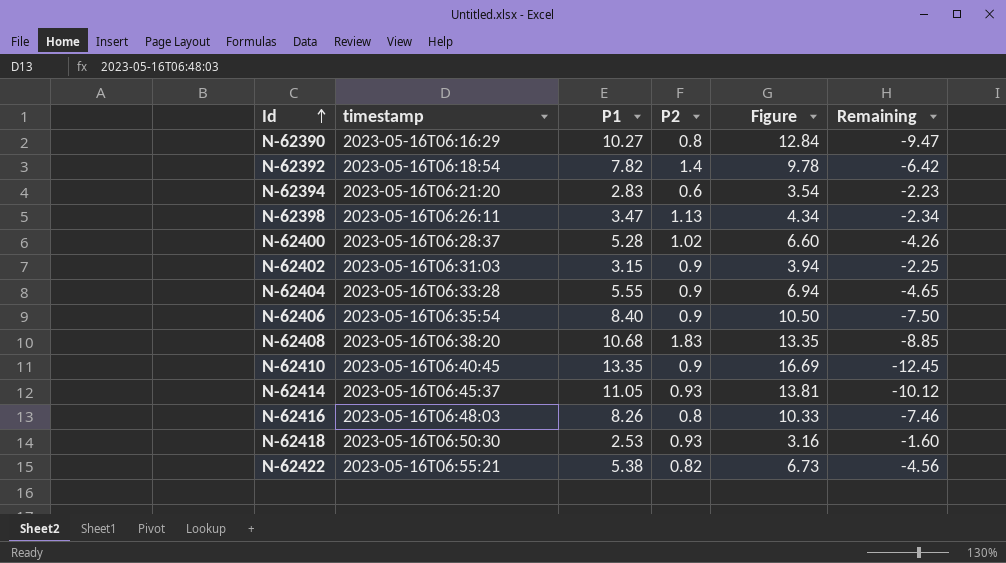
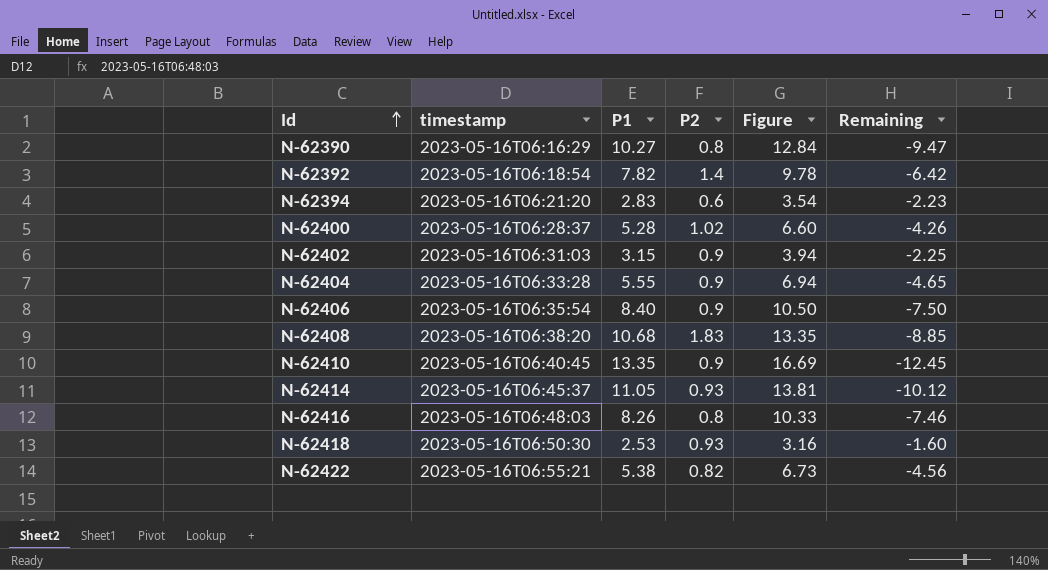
row N-62398: 2023-05-16T06:26:11 | 3.47 | 1.13 | 4.34 | -2.34 -> none

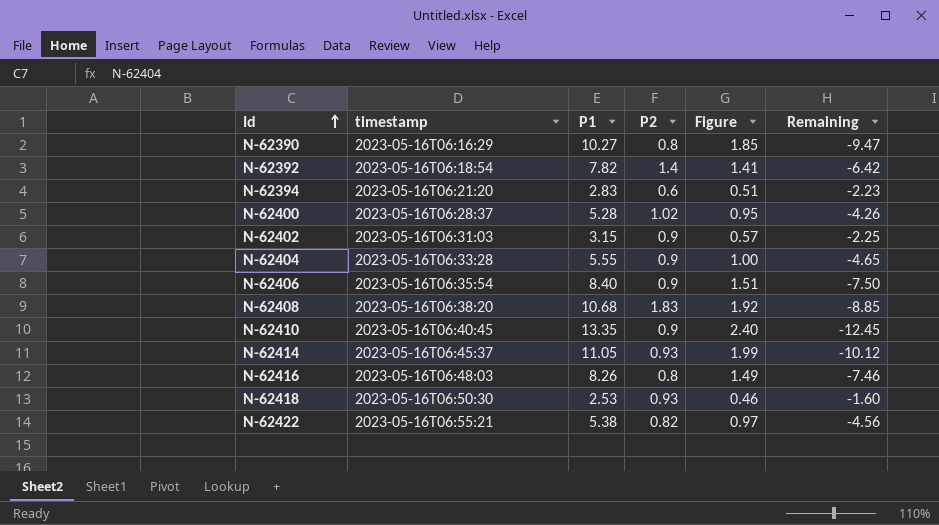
column Figure | formula: [P1] * 1.25 -> [P1] * 0.18

